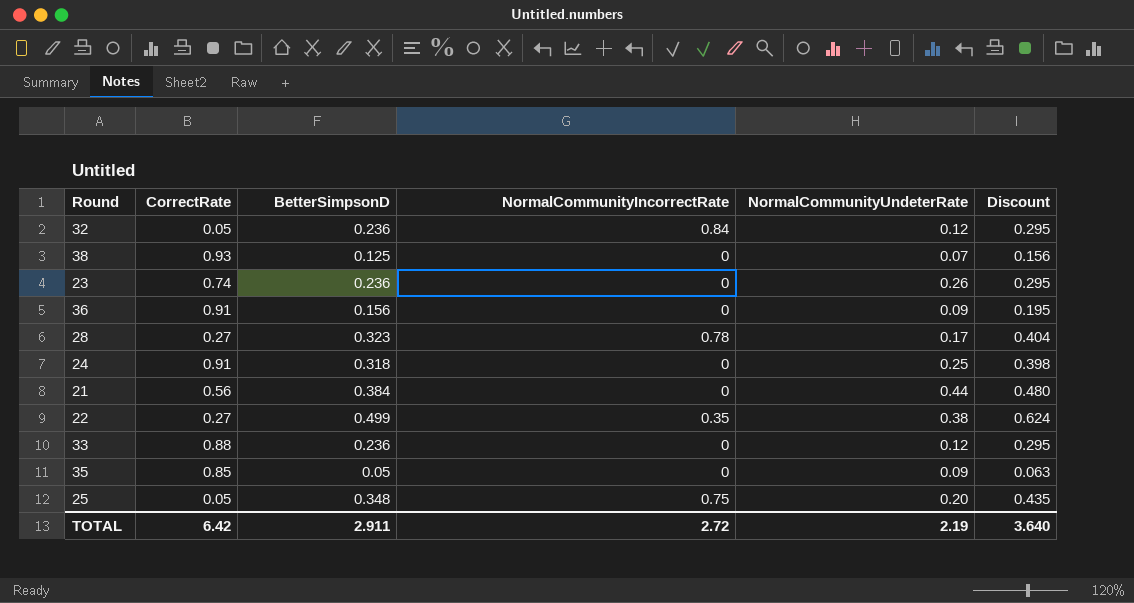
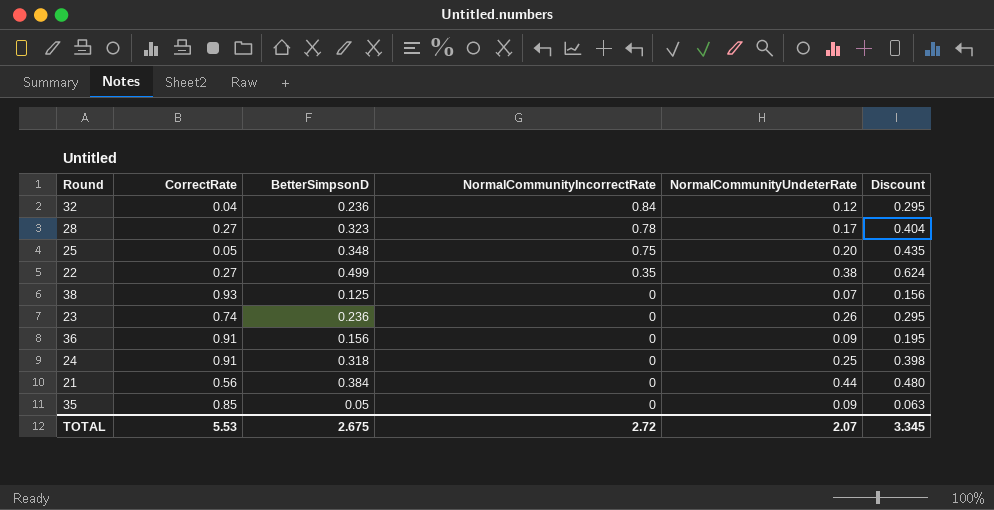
row order: none -> NormalCommunityIncorrectRate descending
row 33: 0.88 | 0.236 | 0 | 0.12 | 0.295 -> none
32 | CorrectRate: 0.05 -> 0.04
TOTAL | CorrectRate: 6.42 -> 5.53
TOTAL | BetterSimpsonD: 2.911 -> 2.675
TOTAL | NormalCommunityUndeterRate: 2.19 -> 2.07
TOTAL | Discount: 3.640 -> 3.345

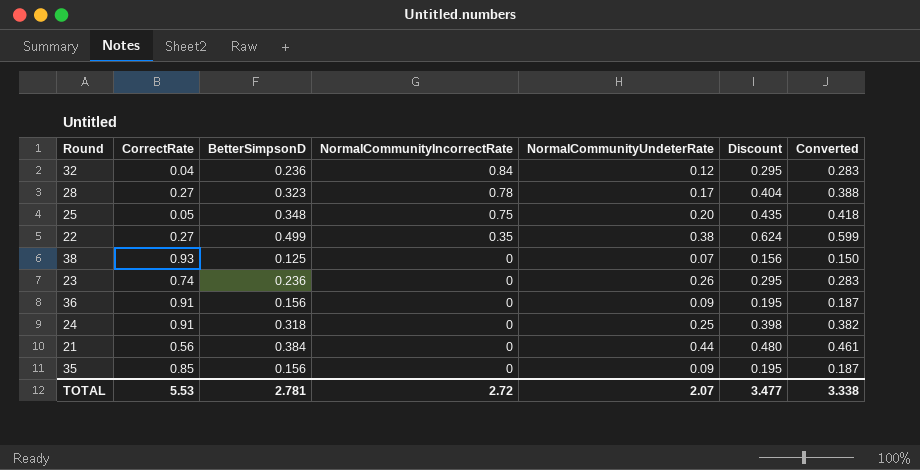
column Converted | formula: none -> [BetterSimpsonD] * 1.2
35 | BetterSimpsonD: 0.05 -> 0.156
35 | Discount: 0.063 -> 0.195
TOTAL | BetterSimpsonD: 2.675 -> 2.781
TOTAL | Discount: 3.345 -> 3.477

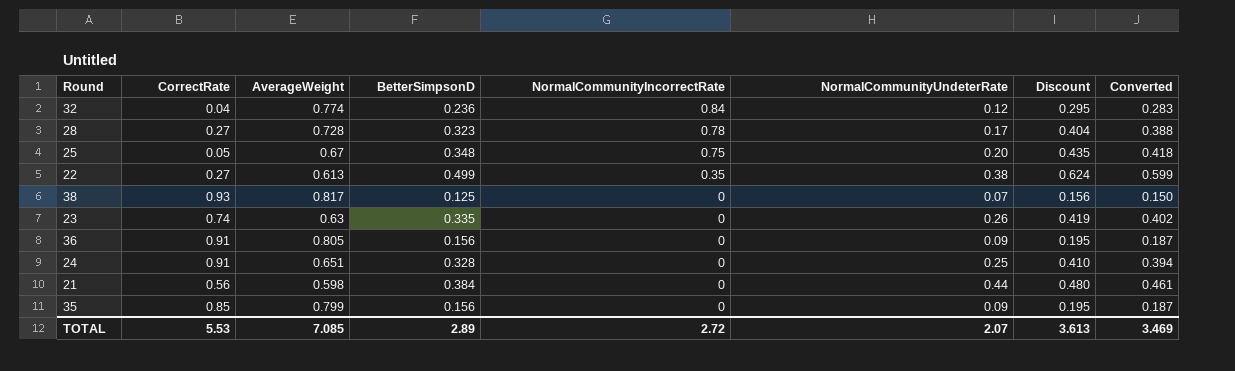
column AverageWeight | position: none -> 3
23 | BetterSimpsonD: 0.236 -> 0.335
23 | Discount: 0.295 -> 0.419
23 | Converted: 0.283 -> 0.402
24 | BetterSimpsonD: 0.318 -> 0.328
24 | Discount: 0.398 -> 0.410
24 | Converted: 0.382 -> 0.394
TOTAL | BetterSimpsonD: 2.781 -> 2.89
TOTAL | Discount: 3.477 -> 3.613
TOTAL | Converted: 3.338 -> 3.469

